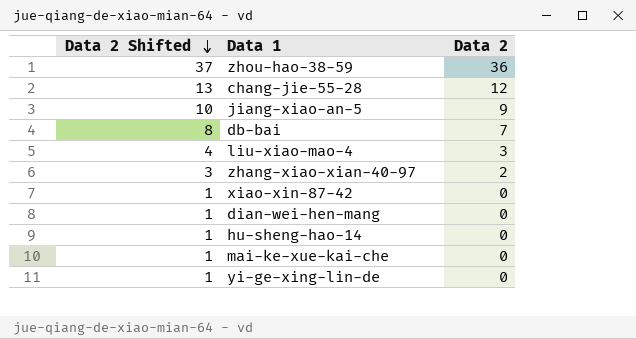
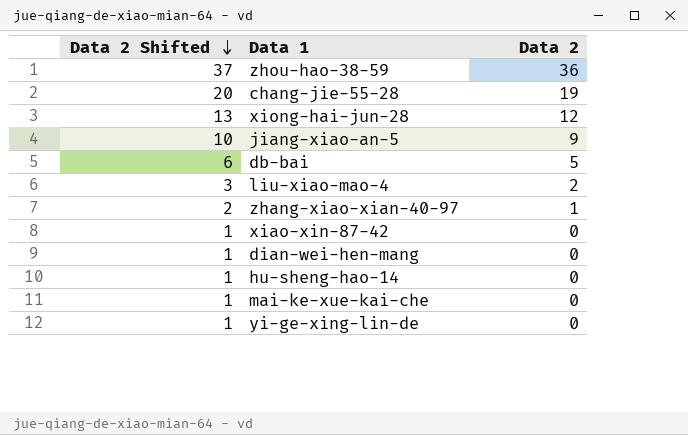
chang-jie-55-28 | Data 2 Shifted: 13 -> 20
chang-jie-55-28 | Data 2: 12 -> 19
row xiong-hai-jun-28: none -> 13 | 12
db-bai | Data 2 Shifted: 8 -> 6
db-bai | Data 2: 7 -> 5
liu-xiao-mao-4 | Data 2 Shifted: 4 -> 3
liu-xiao-mao-4 | Data 2: 3 -> 2
zhang-xiao-xian-40-97 | Data 2 Shifted: 3 -> 2
zhang-xiao-xian-40-97 | Data 2: 2 -> 1

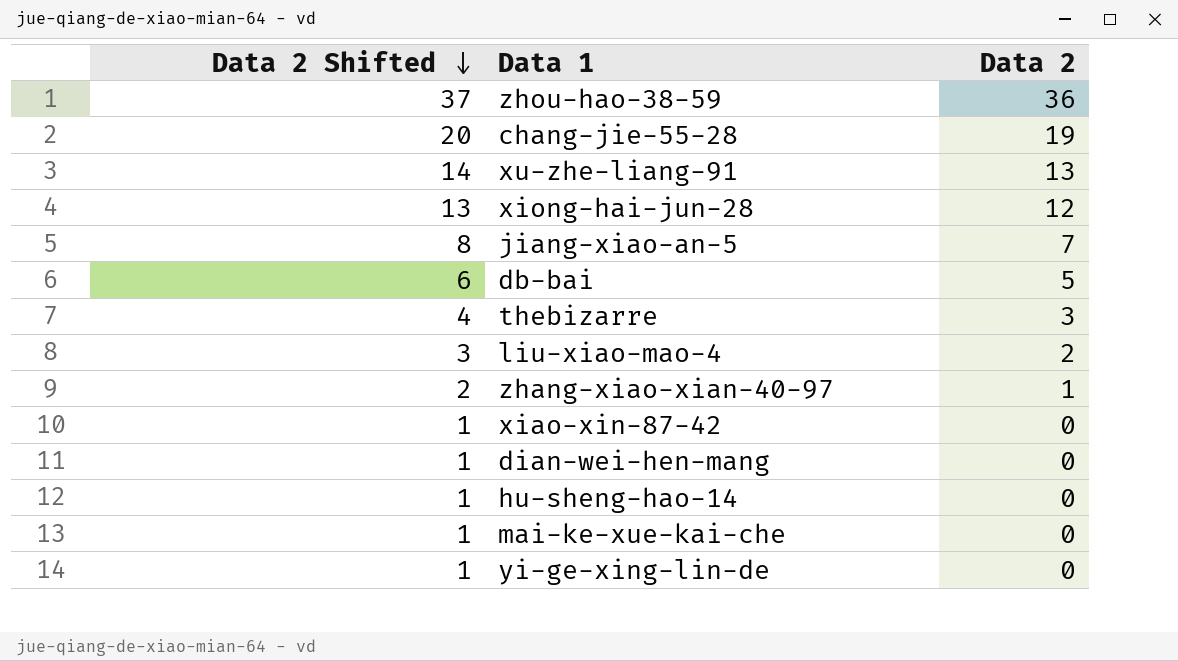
row xu-zhe-liang-91: none -> 14 | 13
jiang-xiao-an-5 | Data 2 Shifted: 10 -> 8
jiang-xiao-an-5 | Data 2: 9 -> 7
row thebizarre: none -> 4 | 3

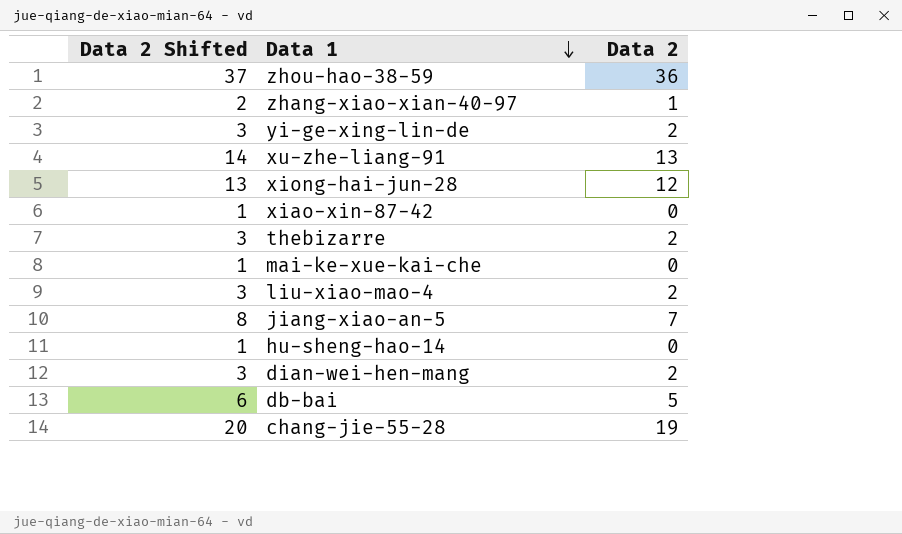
row order: Data 2 Shifted descending -> Data 1 descending
yi-ge-xing-lin-de | Data 2 Shifted: 1 -> 3
yi-ge-xing-lin-de | Data 2: 0 -> 2
thebizarre | Data 2 Shifted: 4 -> 3
thebizarre | Data 2: 3 -> 2
dian-wei-hen-mang | Data 2 Shifted: 1 -> 3
dian-wei-hen-mang | Data 2: 0 -> 2

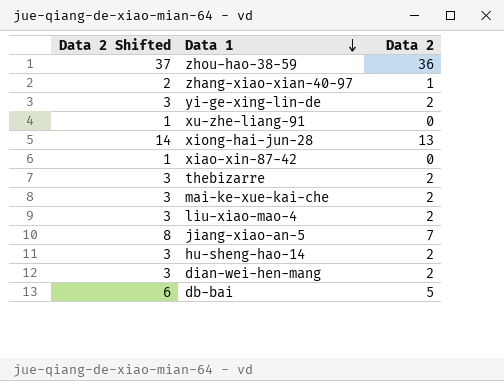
row chang-jie-55-28: 20 | 19 -> none
xu-zhe-liang-91 | Data 2 Shifted: 14 -> 1
xu-zhe-liang-91 | Data 2: 13 -> 0
xiong-hai-jun-28 | Data 2 Shifted: 13 -> 14
xiong-hai-jun-28 | Data 2: 12 -> 13
mai-ke-xue-kai-che | Data 2 Shifted: 1 -> 3
mai-ke-xue-kai-che | Data 2: 0 -> 2
hu-sheng-hao-14 | Data 2 Shifted: 1 -> 3
hu-sheng-hao-14 | Data 2: 0 -> 2

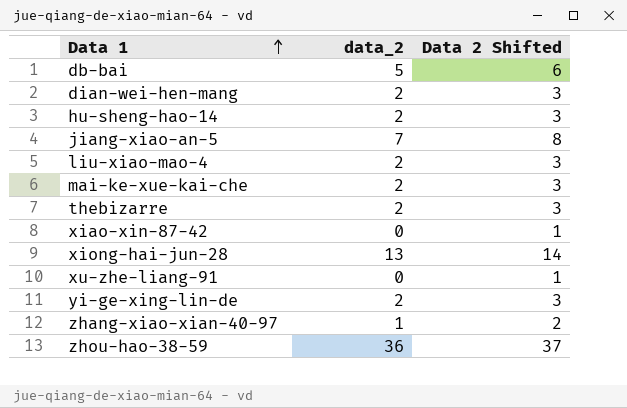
row order: Data 1 descending -> Data 1 ascending
column name: Data 2 -> data_2
column Data 2 Shifted | position: 1 -> 3

